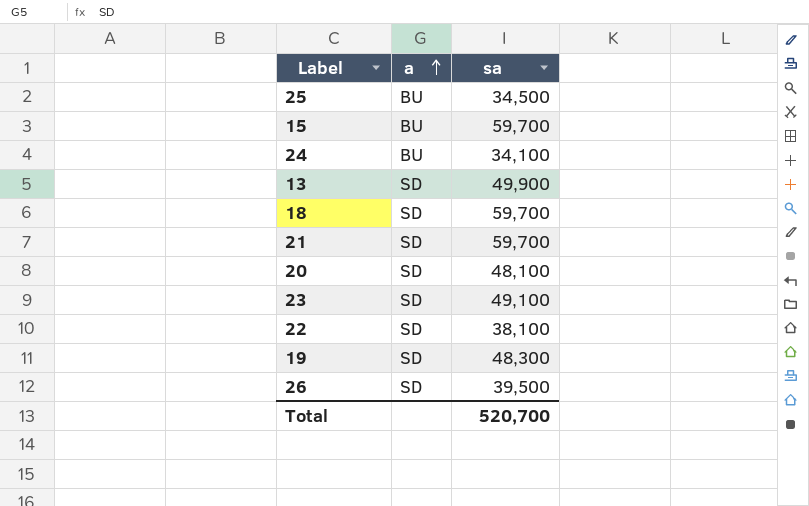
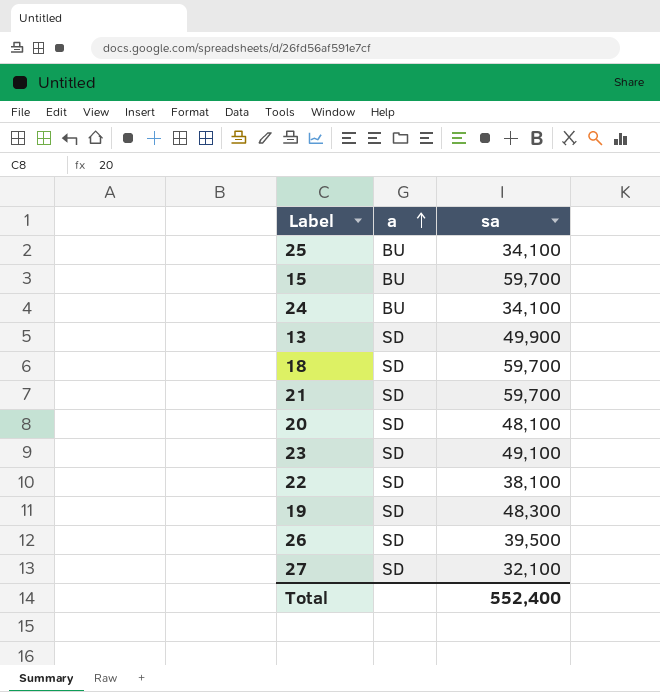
25 | sa: 34,500 -> 34,100
row 27: none -> SD | 32,100
Total | sa: 520,700 -> 552,400

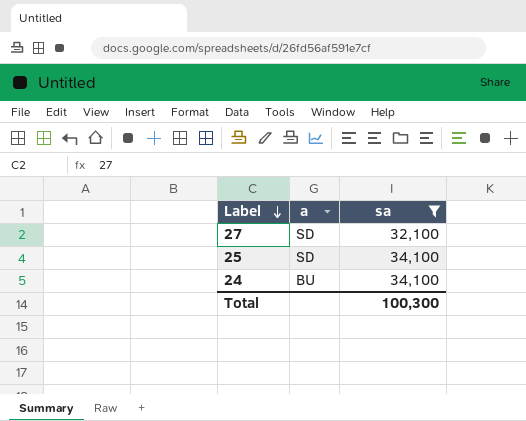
filter: none -> sa <= 34,100
row order: a ascending -> Label descending
25 | a: BU -> SD
Total | sa: 552,400 -> 100,300

